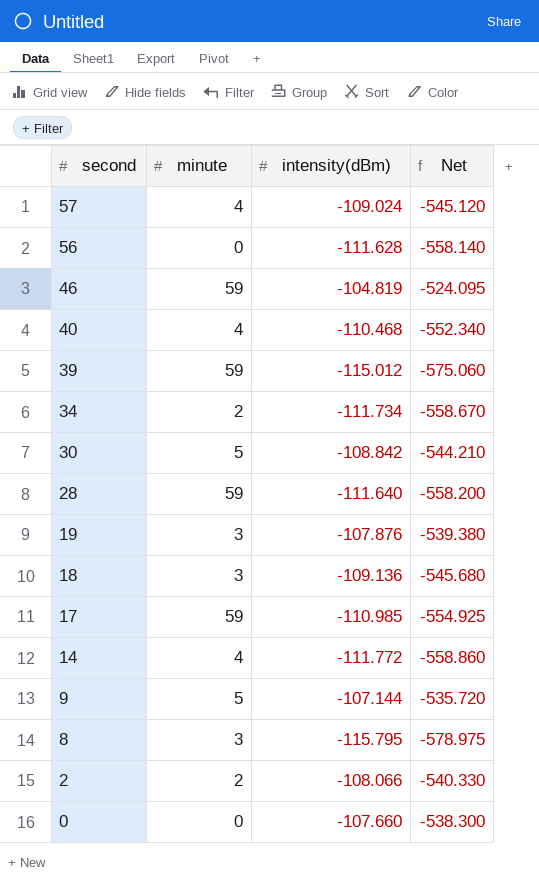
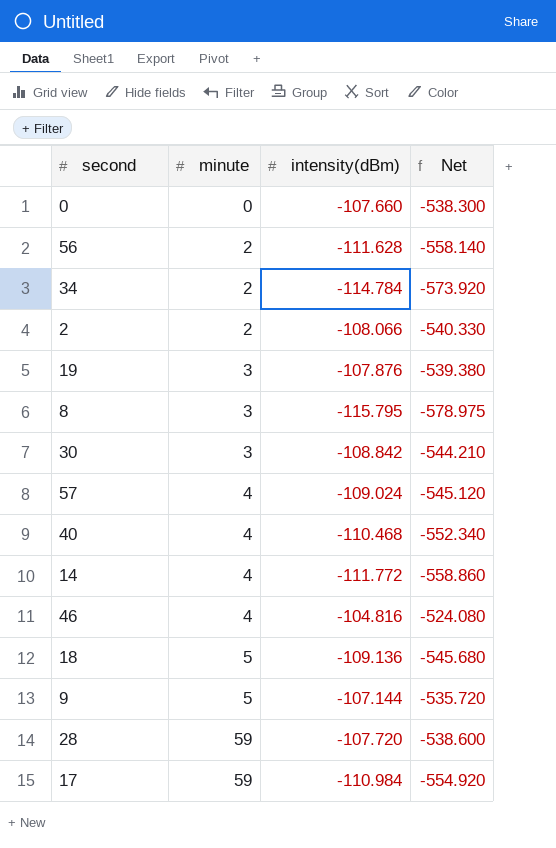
row order: second descending -> minute ascending
row 39: 59 | -115.012 | -575.060 -> none
56 | minute: 0 -> 2
34 | intensity(dBm): -111.734 -> -114.784
34 | Net: -558.670 -> -573.920
30 | minute: 5 -> 3
46 | minute: 59 -> 4
46 | intensity(dBm): -104.819 -> -104.816
46 | Net: -524.095 -> -524.080
18 | minute: 3 -> 5
28 | intensity(dBm): -111.640 -> -107.720
28 | Net: -558.200 -> -538.600
17 | intensity(dBm): -110.985 -> -110.984
17 | Net: -554.925 -> -554.920

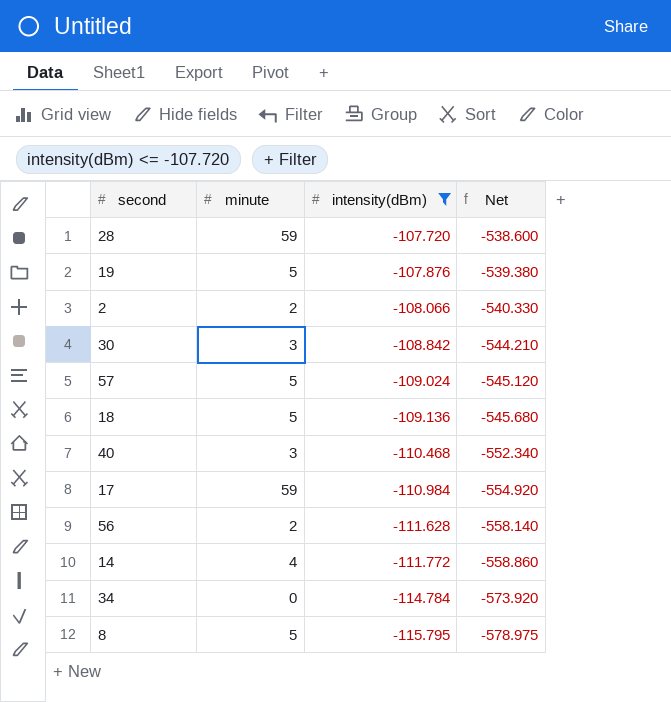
filter: none -> intensity(dBm) <= -107.720
row order: minute ascending -> intensity(dBm) descending
19 | minute: 3 -> 5
57 | minute: 4 -> 5
40 | minute: 4 -> 3
34 | minute: 2 -> 0
8 | minute: 3 -> 5

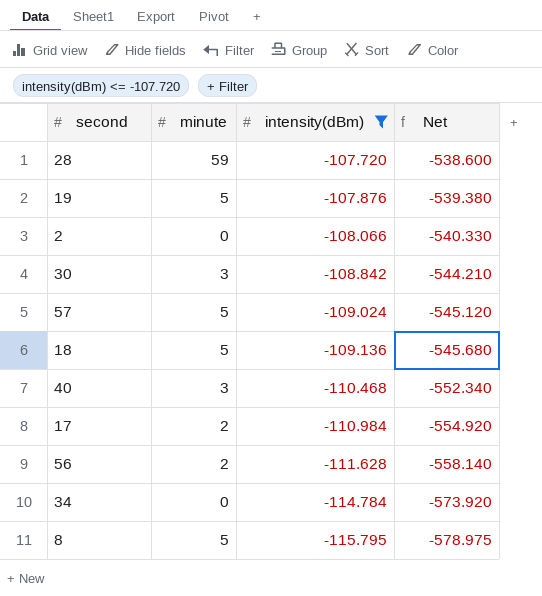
row 14: 4 | -111.772 | -558.860 -> none
2 | minute: 2 -> 0
17 | minute: 59 -> 2

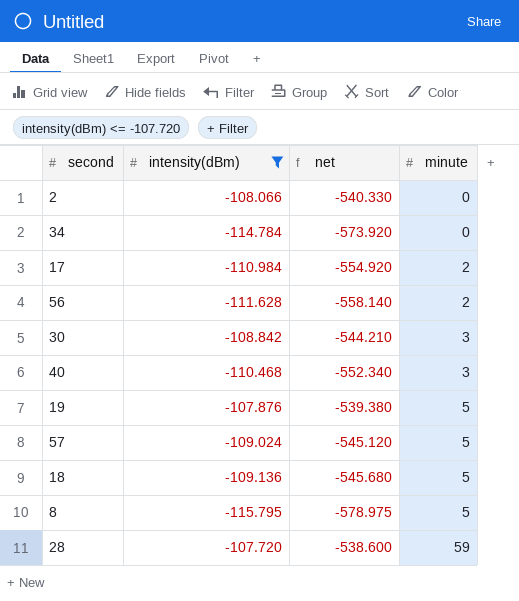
row order: intensity(dBm) descending -> minute ascending
column name: Net -> net
column minute | position: 2 -> 4

